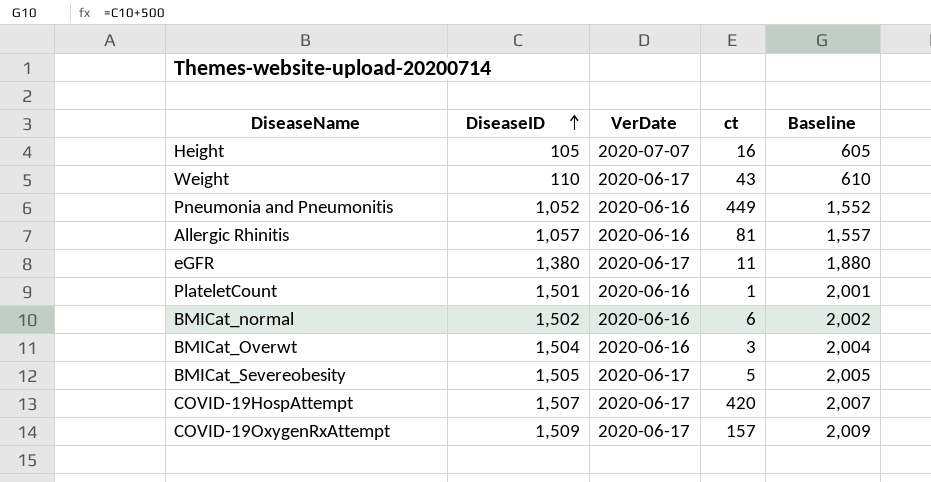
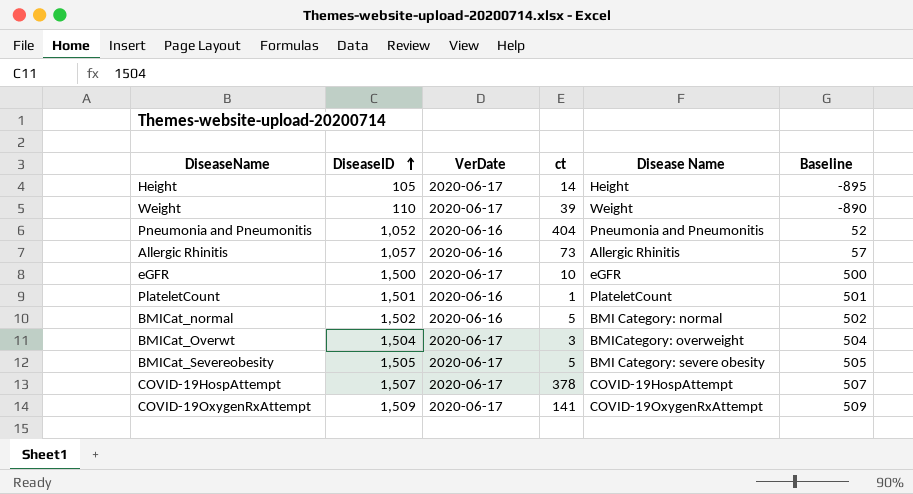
column Disease Name | position: none -> 5
column Baseline | formula: [DiseaseID] + 500 -> [DiseaseID] - 1000
Height | VerDate: 2020-07-07 -> 2020-06-17
Height | ct: 16 -> 14
Weight | ct: 43 -> 39
Pneumonia and Pneumonitis | ct: 449 -> 404
Allergic Rhinitis | ct: 81 -> 73
eGFR | DiseaseID: 1,380 -> 1,500
eGFR | ct: 11 -> 10
BMICat_normal | ct: 6 -> 5
BMICat_Overwt | VerDate: 2020-06-16 -> 2020-06-17
COVID-19HospAttempt | ct: 420 -> 378
COVID-19OxygenRxAttempt | ct: 157 -> 141

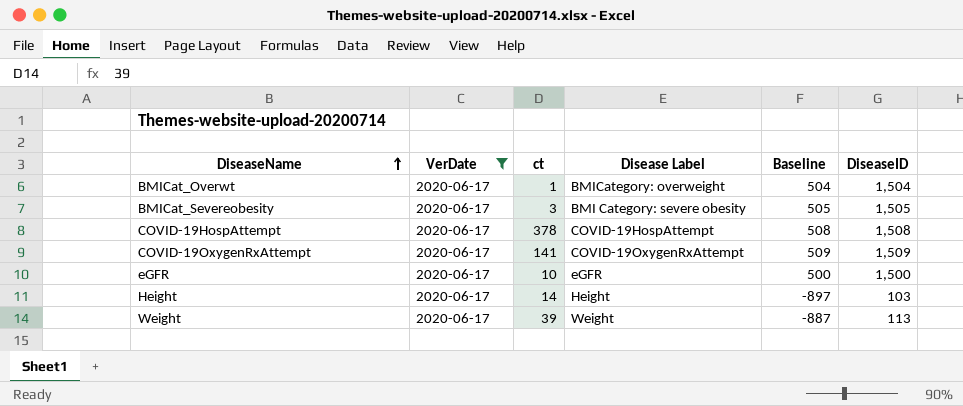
filter: none -> VerDate = 2020-06-17
row order: DiseaseID ascending -> DiseaseName ascending
column name: Disease Name -> Disease Label
column DiseaseID | position: 2 -> 6
BMICat_Overwt | ct: 3 -> 1
BMICat_Severeobesity | ct: 5 -> 3
COVID-19HospAttempt | Baseline: 507 -> 508
COVID-19HospAttempt | DiseaseID: 1,507 -> 1,508
Height | Baseline: -895 -> -897
Height | DiseaseID: 105 -> 103
Weight | Baseline: -890 -> -887
Weight | DiseaseID: 110 -> 113

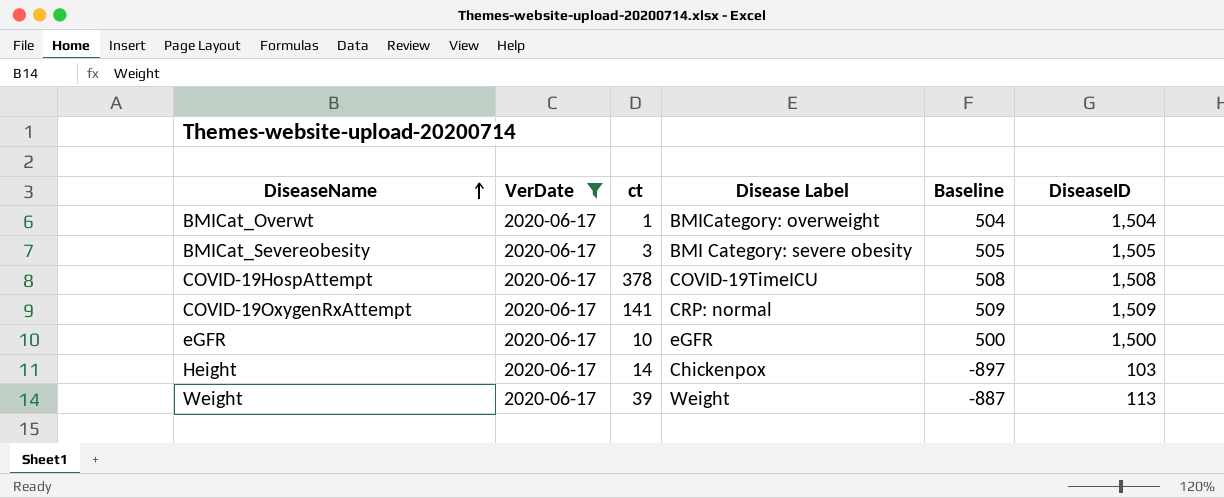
COVID-19HospAttempt | Disease Label: COVID-19HospAttempt -> COVID-19TimeICU
COVID-19OxygenRxAttempt | Disease Label: COVID-19OxygenRxAttempt -> CRP: normal
Height | Disease Label: Height -> Chickenpox

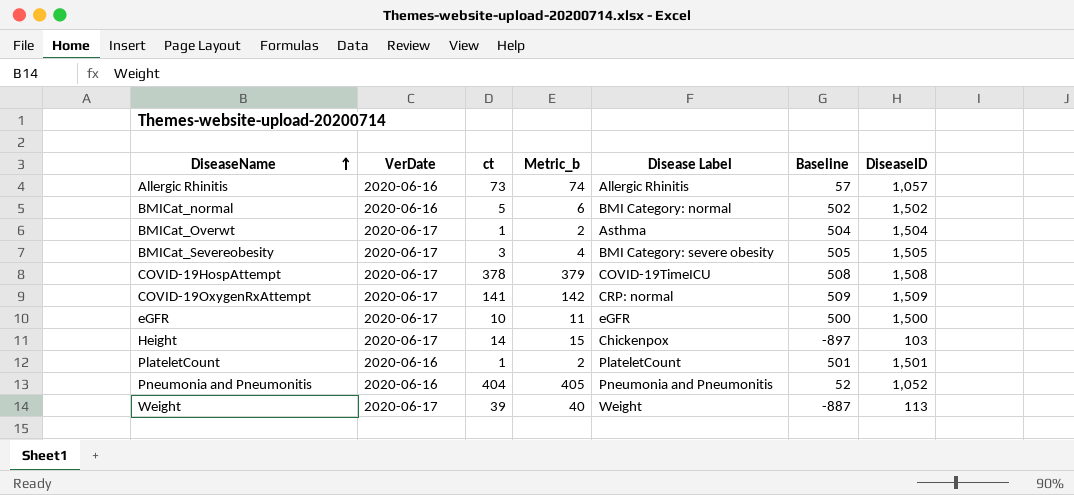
filter: VerDate = 2020-06-17 -> none
column Metric_b | formula: none -> [ct] + 1
BMICat_Overwt | Disease Label: BMICategory: overweight -> Asthma

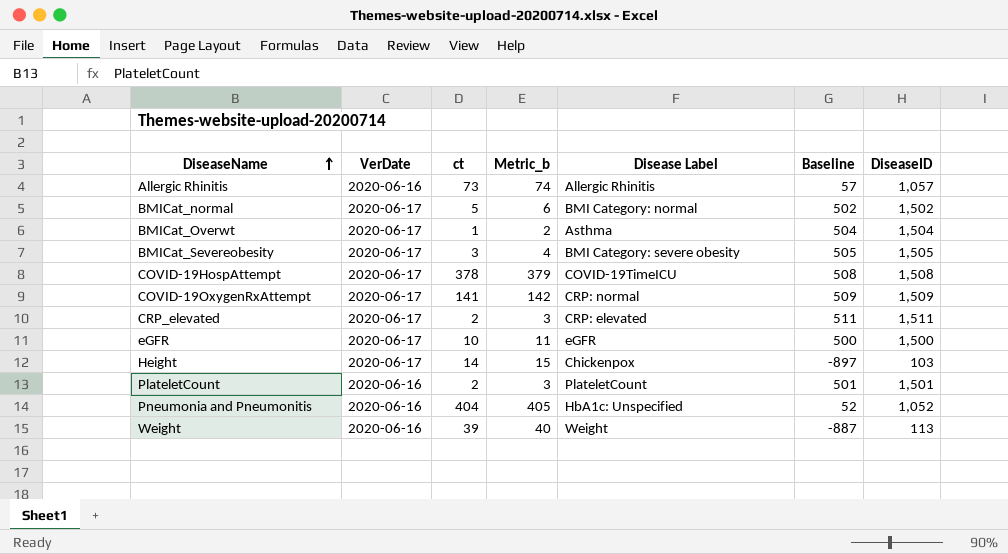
BMICat_normal | VerDate: 2020-06-16 -> 2020-06-17
row CRP_elevated: none -> 2020-06-17 | 2 | 3 | CRP: elevated | 511 | 1,511
PlateletCount | ct: 1 -> 2
PlateletCount | Metric_b: 2 -> 3
Pneumonia and Pneumonitis | Disease Label: Pneumonia and Pneumonitis -> HbA1c: Unspecified
Weight | VerDate: 2020-06-17 -> 2020-06-16

